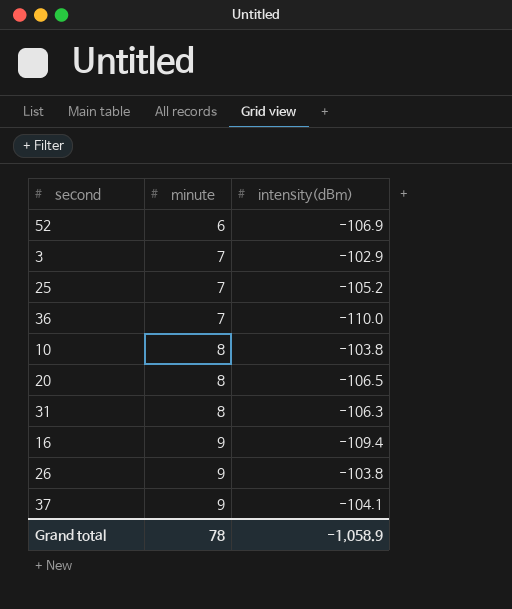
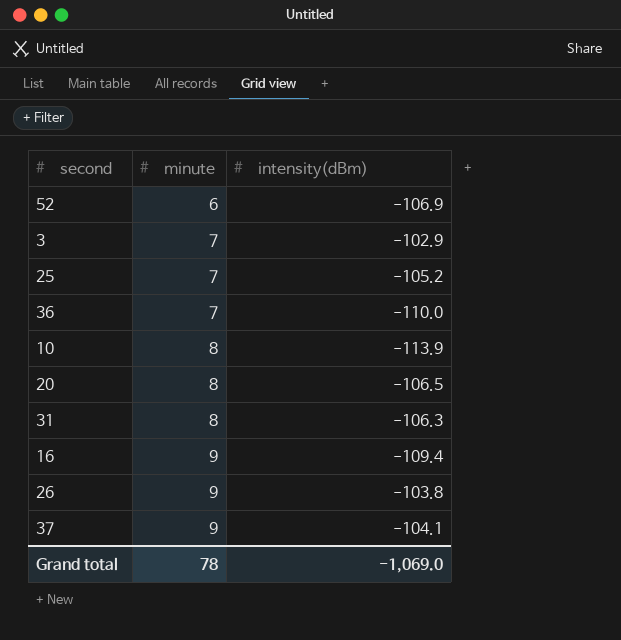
10 | intensity(dBm): -103.8 -> -113.9
Grand total | intensity(dBm): -1,058.9 -> -1,069.0

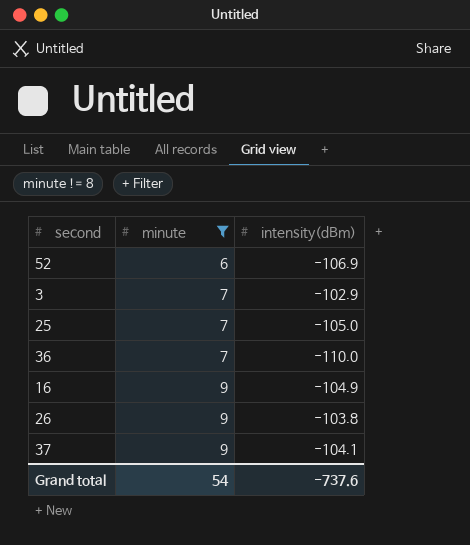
filter: none -> minute != 8
25 | intensity(dBm): -105.2 -> -105.0
16 | intensity(dBm): -109.4 -> -104.9
Grand total | minute: 78 -> 54
Grand total | intensity(dBm): -1,069.0 -> -737.6

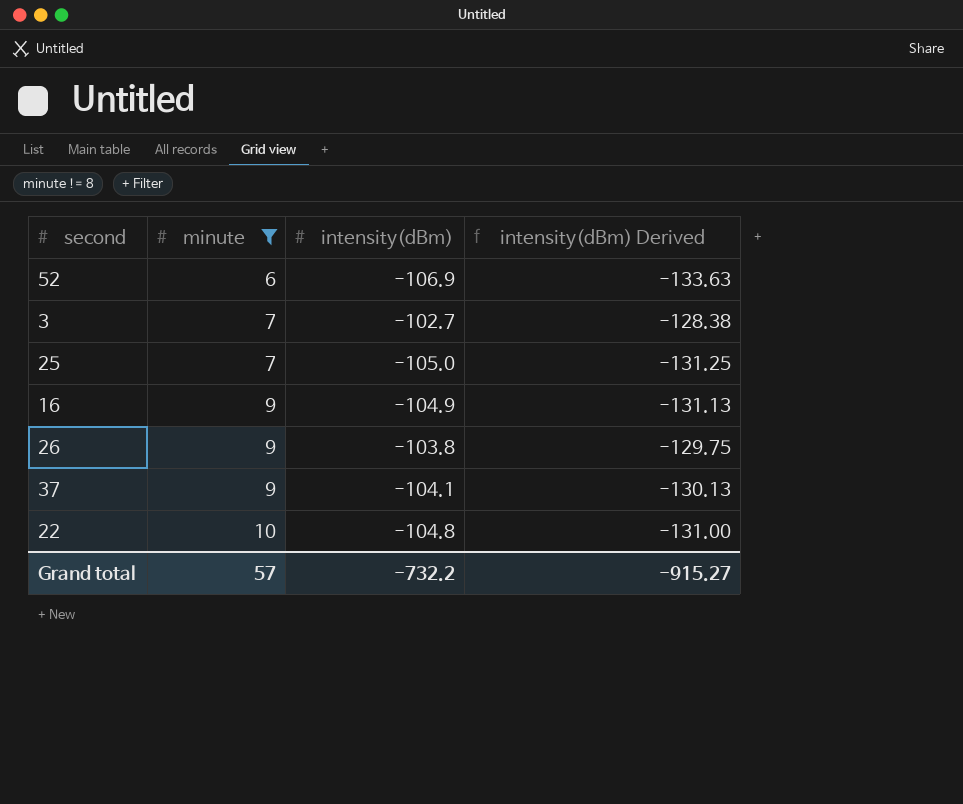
column intensity(dBm) Derived | formula: none -> [intensity(dBm)] * 1.25
row 36: 7 | -110.0 -> none
3 | intensity(dBm): -102.9 -> -102.7
row 22: none -> 10 | -104.8 | -131.00
Grand total | minute: 54 -> 57
Grand total | intensity(dBm): -737.6 -> -732.2

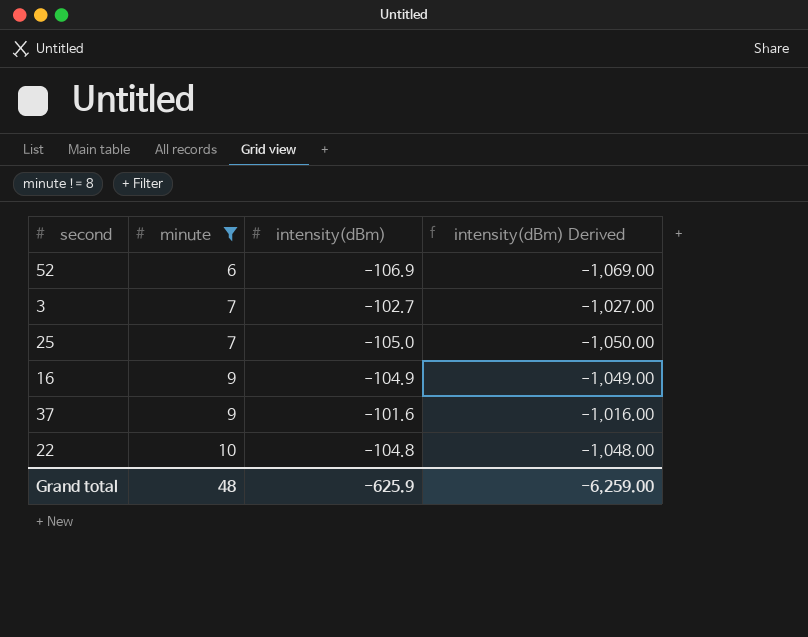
column intensity(dBm) Derived | formula: [intensity(dBm)] * 1.25 -> [intensity(dBm)] * 10
row 26: 9 | -103.8 | -129.75 -> none
37 | intensity(dBm): -104.1 -> -101.6
Grand total | minute: 57 -> 48
Grand total | intensity(dBm): -732.2 -> -625.9
Grand total | intensity(dBm) Derived: -915.27 -> -6,259.00

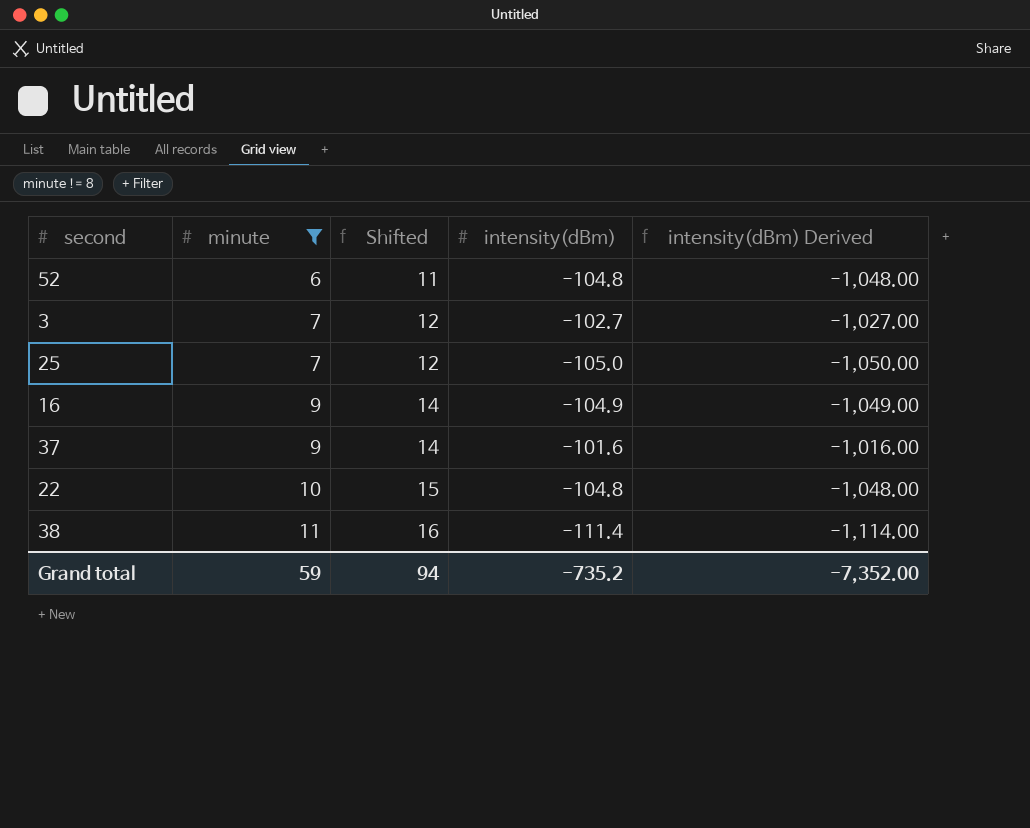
column Shifted | formula: none -> [minute] + 5
52 | intensity(dBm): -106.9 -> -104.8
52 | intensity(dBm) Derived: -1,069.00 -> -1,048.00
row 38: none -> 11 | 16 | -111.4 | -1,114.00
Grand total | minute: 48 -> 59
Grand total | intensity(dBm): -625.9 -> -735.2
Grand total | intensity(dBm) Derived: -6,259.00 -> -7,352.00

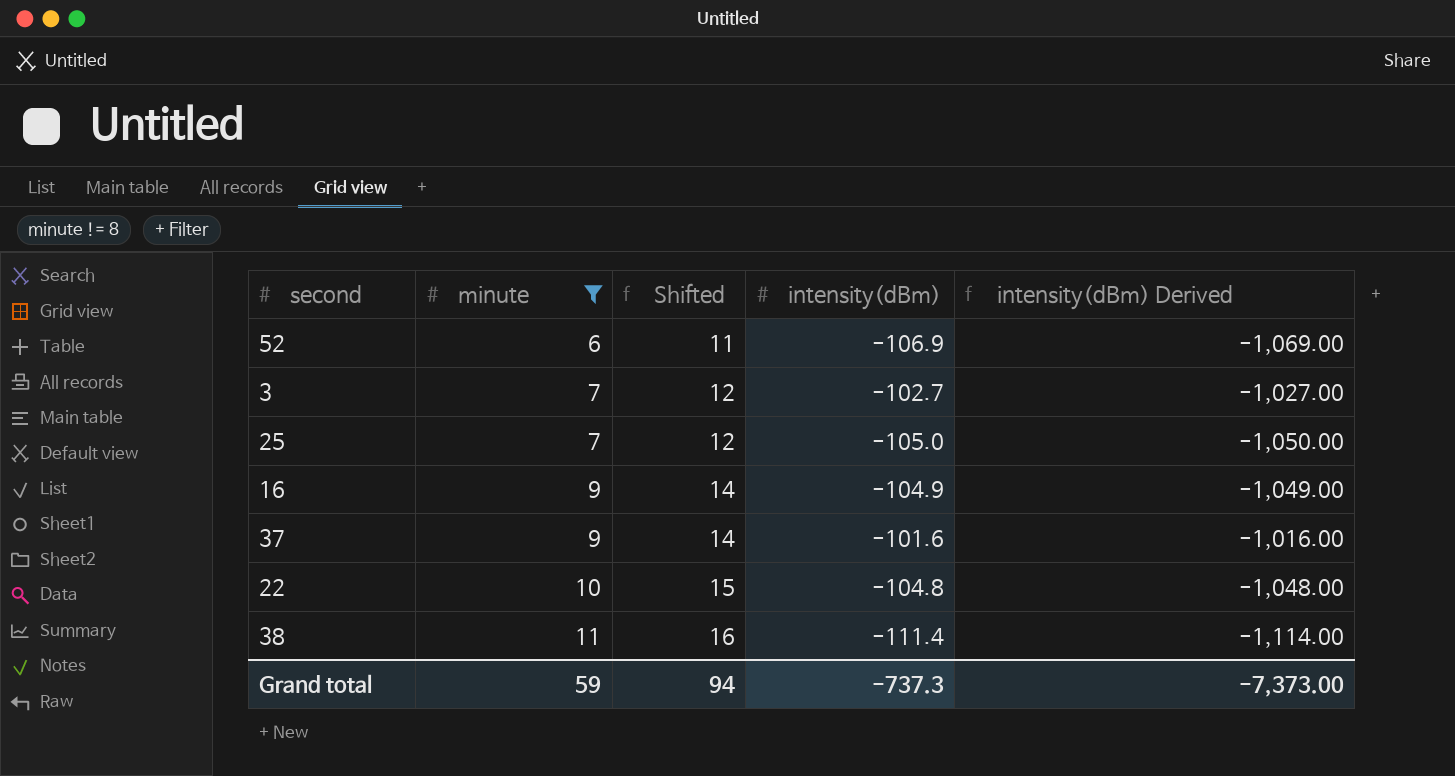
52 | intensity(dBm): -104.8 -> -106.9
52 | intensity(dBm) Derived: -1,048.00 -> -1,069.00
Grand total | intensity(dBm): -735.2 -> -737.3
Grand total | intensity(dBm) Derived: -7,352.00 -> -7,373.00

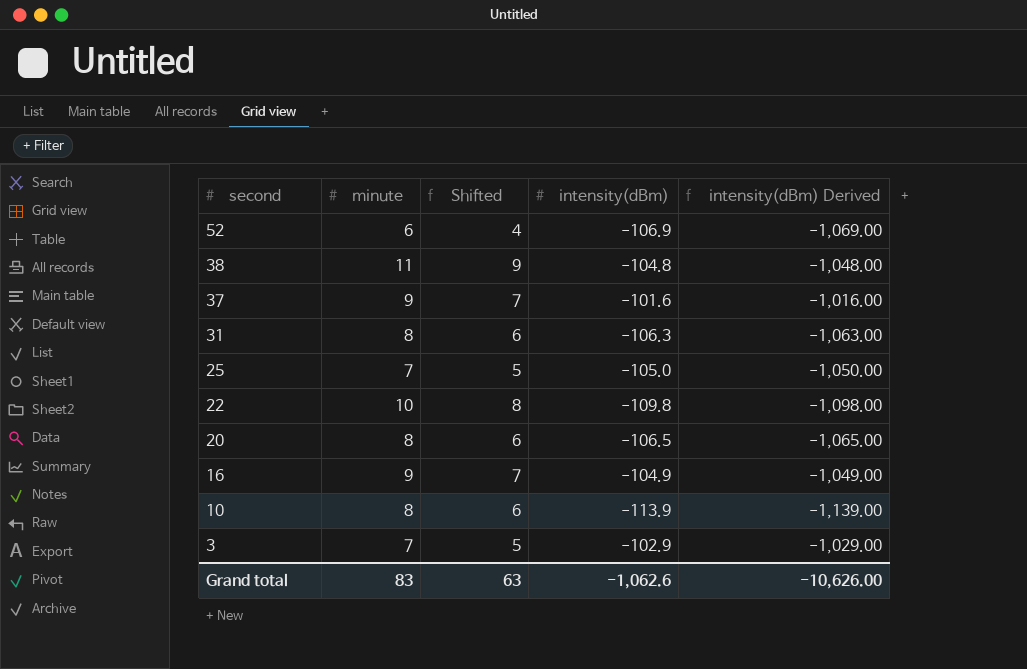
filter: minute != 8 -> none
row order: minute ascending -> second descending
column Shifted | formula: [minute] + 5 -> [minute] - 2
38 | intensity(dBm): -111.4 -> -104.8
38 | intensity(dBm) Derived: -1,114.00 -> -1,048.00
22 | intensity(dBm): -104.8 -> -109.8
22 | intensity(dBm) Derived: -1,048.00 -> -1,098.00
3 | intensity(dBm): -102.7 -> -102.9
3 | intensity(dBm) Derived: -1,027.00 -> -1,029.00
Grand total | minute: 59 -> 83
Grand total | Shifted: 94 -> 63
Grand total | intensity(dBm): -737.3 -> -1,062.6
Grand total | intensity(dBm) Derived: -7,373.00 -> -10,626.00

